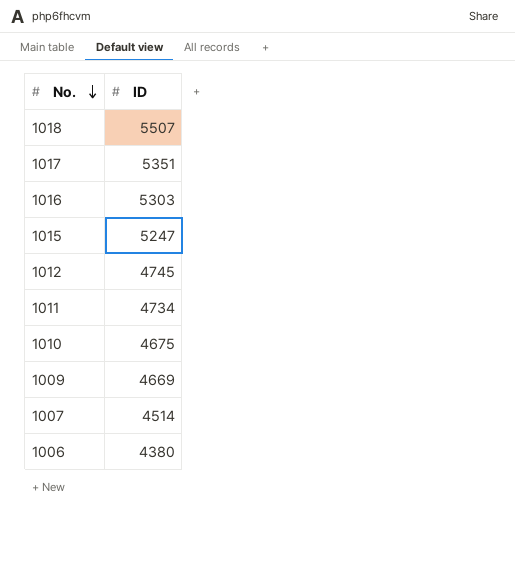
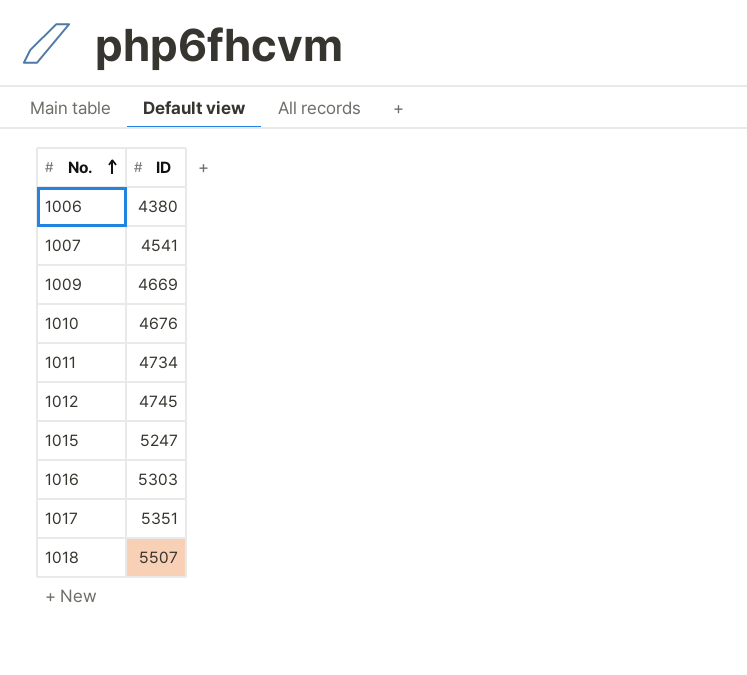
row order: No. descending -> No. ascending
1007 | ID: 4514 -> 4541
1010 | ID: 4675 -> 4676

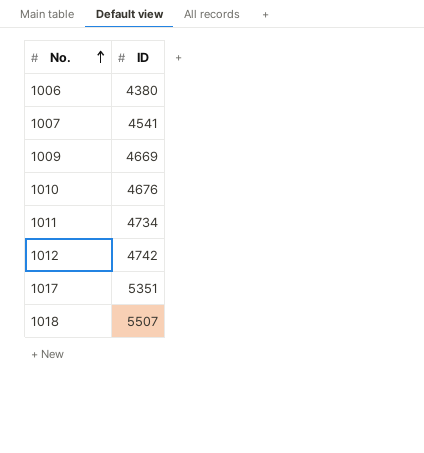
row 1015: 5247 -> none
row 1016: 5303 -> none
1012 | ID: 4745 -> 4742

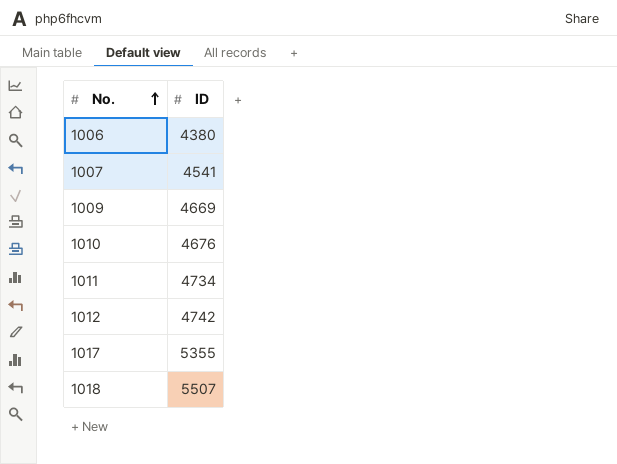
1017 | ID: 5351 -> 5355

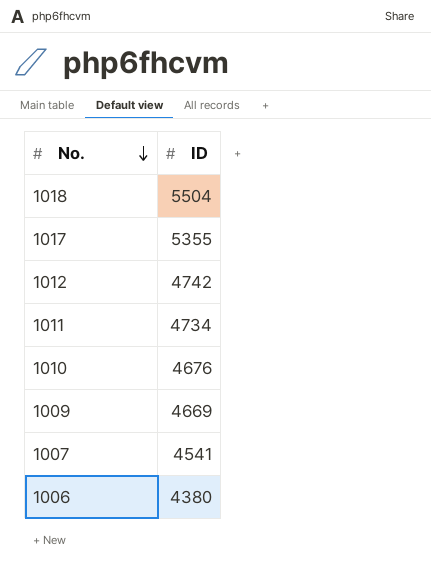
row order: No. ascending -> No. descending
1018 | ID: 5507 -> 5504

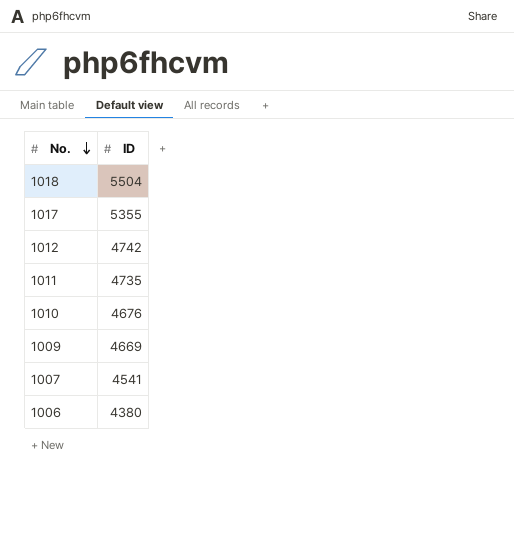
1011 | ID: 4734 -> 4735

